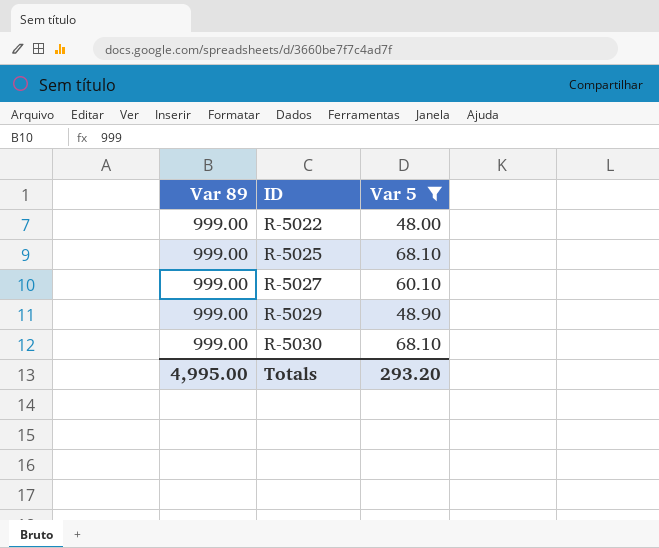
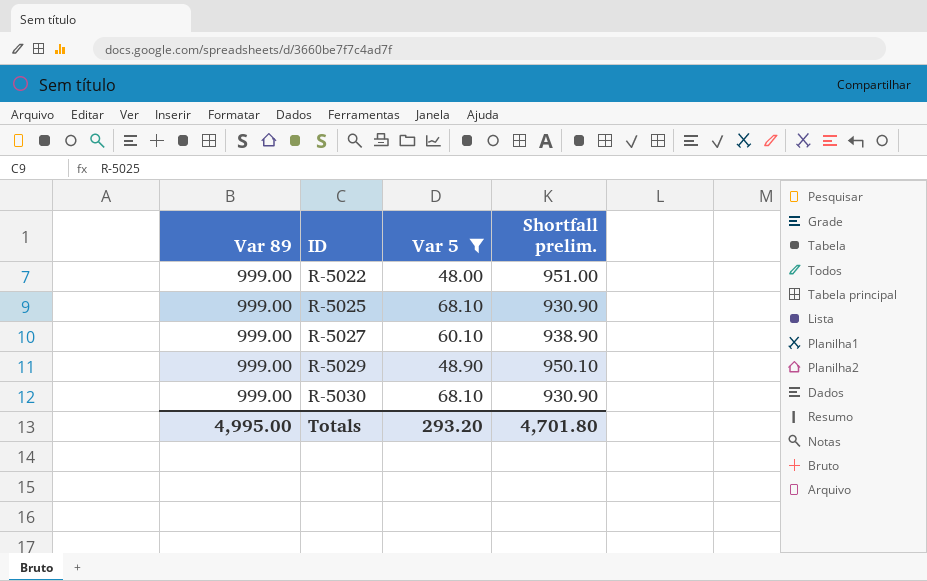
column Shortfall prelim. | formula: none -> [Var 89] - [Var 5]

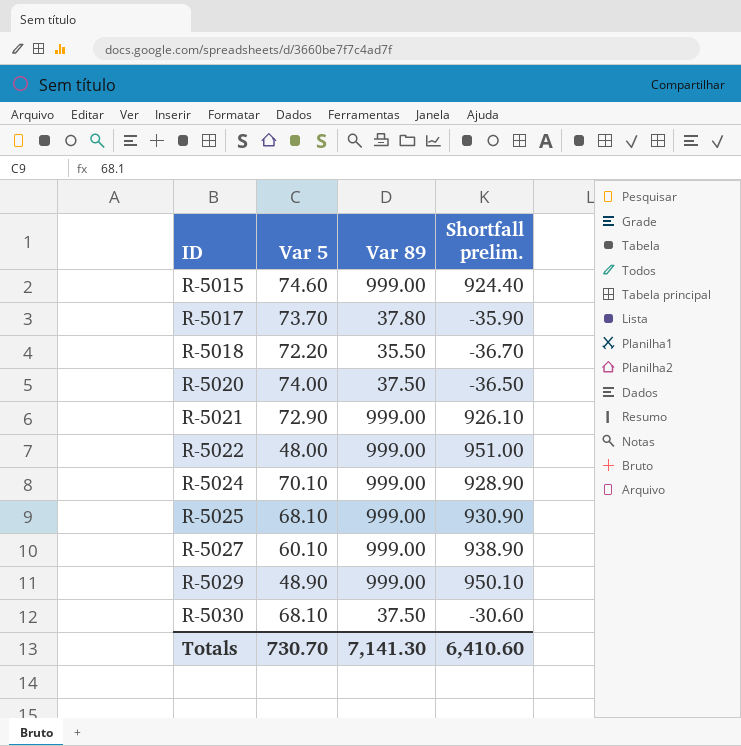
filter: Var 5 <= 68.10 -> none
column Var 89 | position: 1 -> 3
R-5030 | Var 89: 999.00 -> 37.50
R-5030 | Shortfall prelim.: 930.90 -> -30.60
Totals | Var 5: 293.20 -> 730.70
Totals | Var 89: 4,995.00 -> 7,141.30
Totals | Shortfall prelim.: 4,701.80 -> 6,410.60

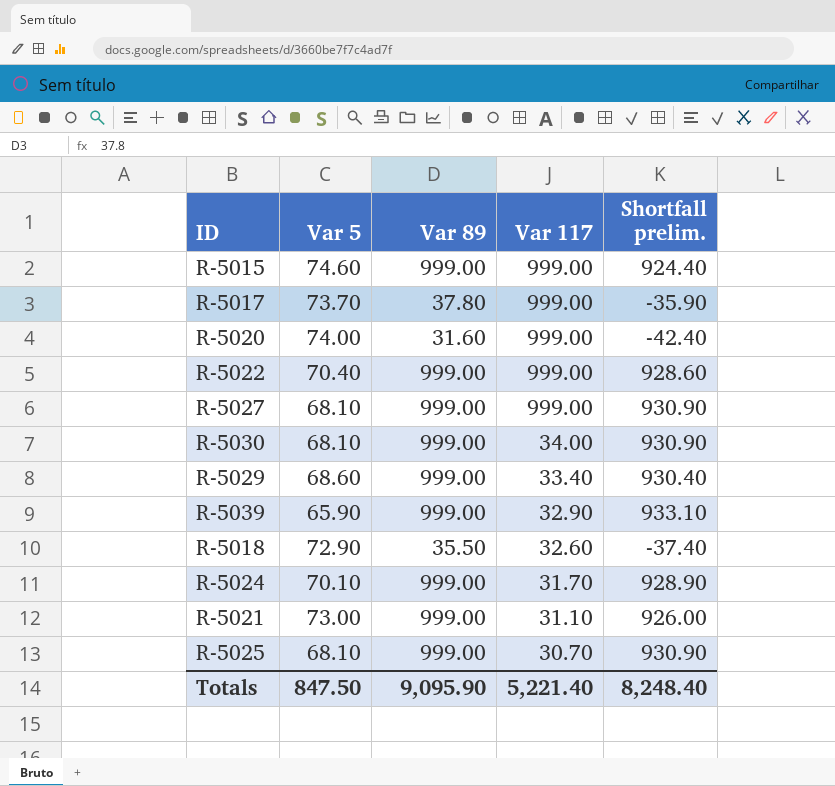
row order: ID ascending -> Var 117 descending
column Var 117 | position: none -> 4
R-5020 | Var 89: 37.50 -> 31.60
R-5020 | Shortfall prelim.: -36.50 -> -42.40
R-5022 | Var 5: 48.00 -> 70.40
R-5022 | Shortfall prelim.: 951.00 -> 928.60
R-5027 | Var 5: 60.10 -> 68.10
R-5027 | Shortfall prelim.: 938.90 -> 930.90
R-5030 | Var 89: 37.50 -> 999.00
R-5030 | Shortfall prelim.: -30.60 -> 930.90
R-5029 | Var 5: 48.90 -> 68.60
R-5029 | Shortfall prelim.: 950.10 -> 930.40
row R-5039: none -> 65.90 | 999.00 | 32.90 | 933.10
R-5018 | Var 5: 72.20 -> 72.90
R-5018 | Shortfall prelim.: -36.70 -> -37.40
R-5021 | Var 5: 72.90 -> 73.00
R-5021 | Shortfall prelim.: 926.10 -> 926.00
Totals | Var 5: 730.70 -> 847.50
Totals | Var 89: 7,141.30 -> 9,095.90
Totals | Shortfall prelim.: 6,410.60 -> 8,248.40

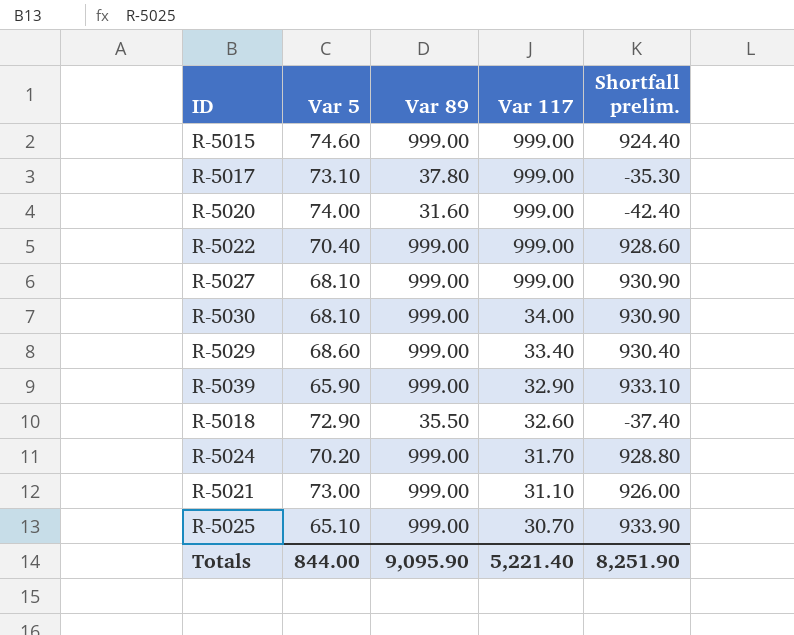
R-5017 | Var 5: 73.70 -> 73.10
R-5017 | Shortfall prelim.: -35.90 -> -35.30
R-5024 | Var 5: 70.10 -> 70.20
R-5024 | Shortfall prelim.: 928.90 -> 928.80
R-5025 | Var 5: 68.10 -> 65.10
R-5025 | Shortfall prelim.: 930.90 -> 933.90
Totals | Var 5: 847.50 -> 844.00
Totals | Shortfall prelim.: 8,248.40 -> 8,251.90

